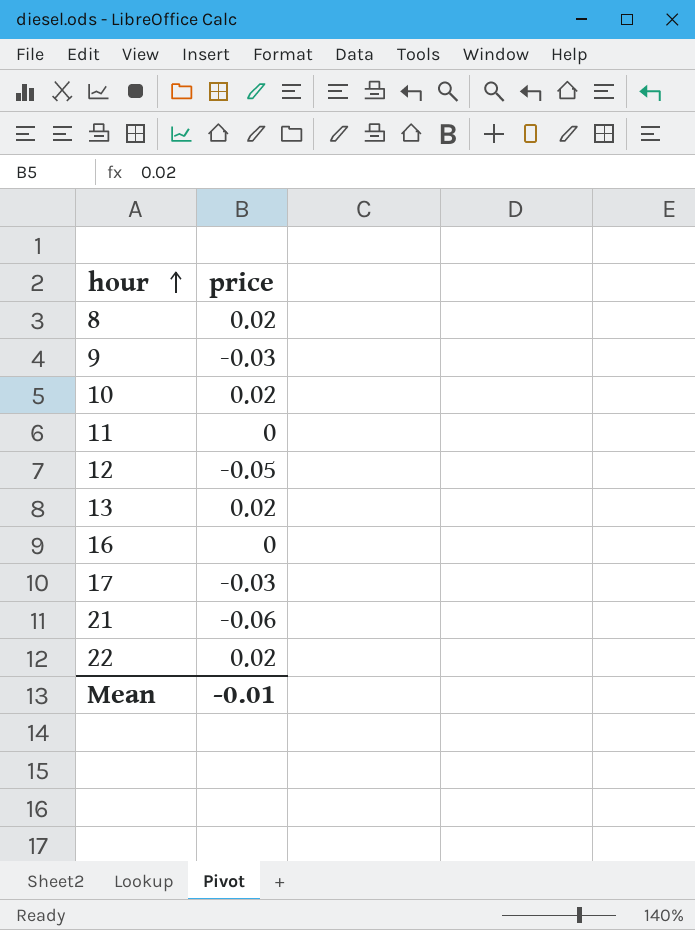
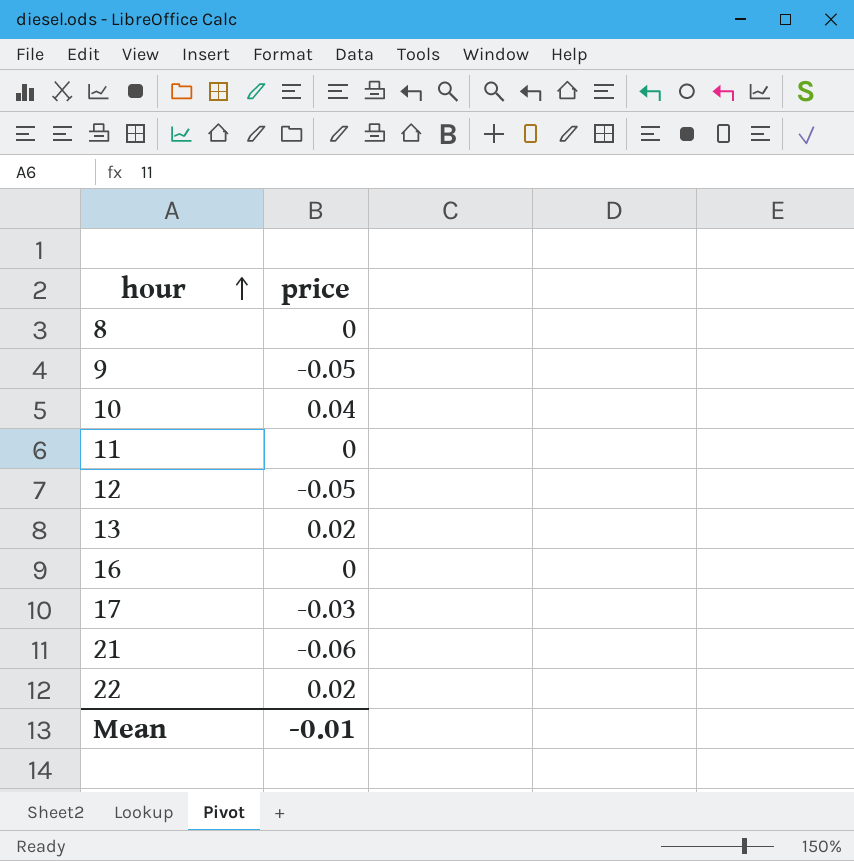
8 | price: 0.02 -> 0
9 | price: -0.03 -> -0.05
10 | price: 0.02 -> 0.04

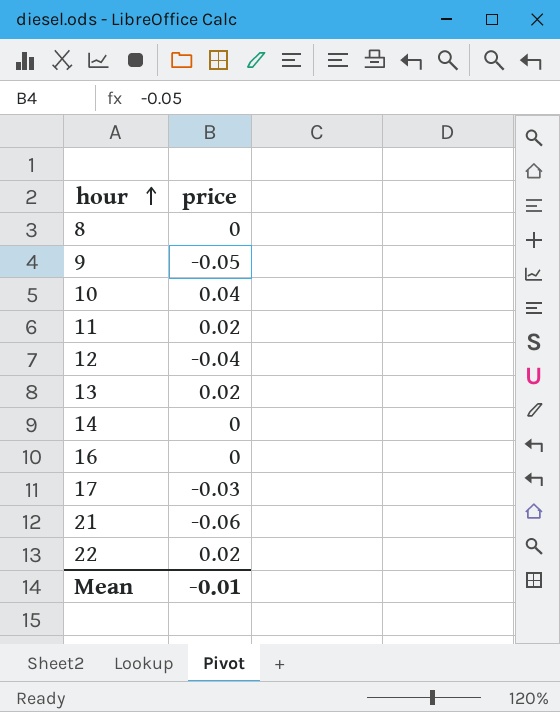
11 | price: 0 -> 0.02
12 | price: -0.05 -> -0.04
row 14: none -> 0

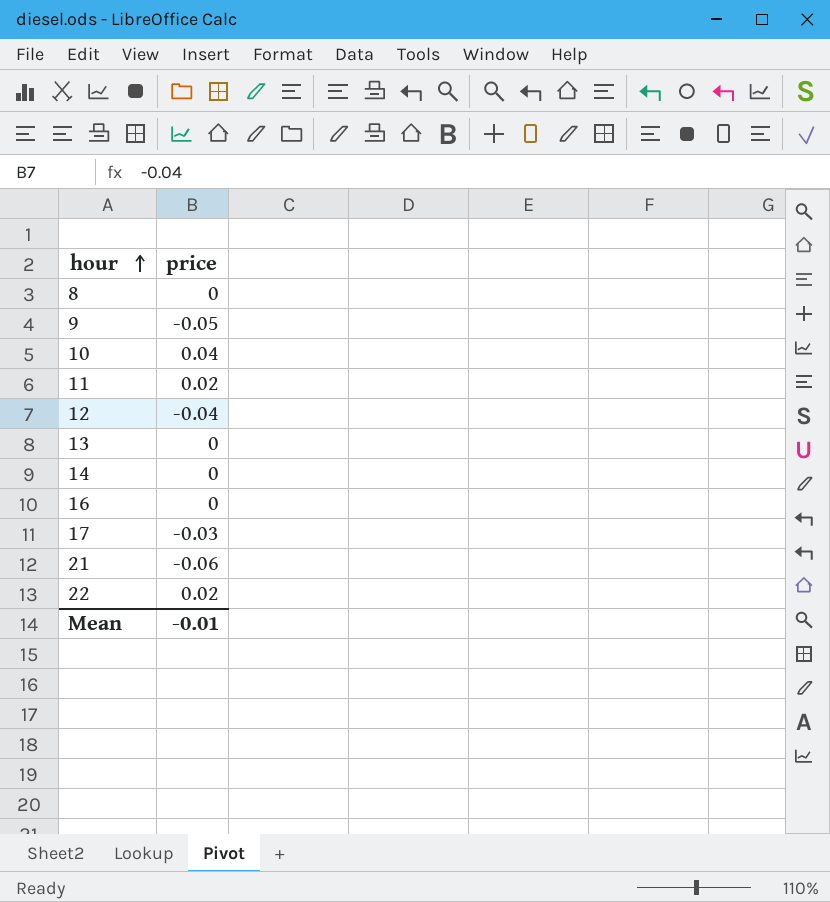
13 | price: 0.02 -> 0

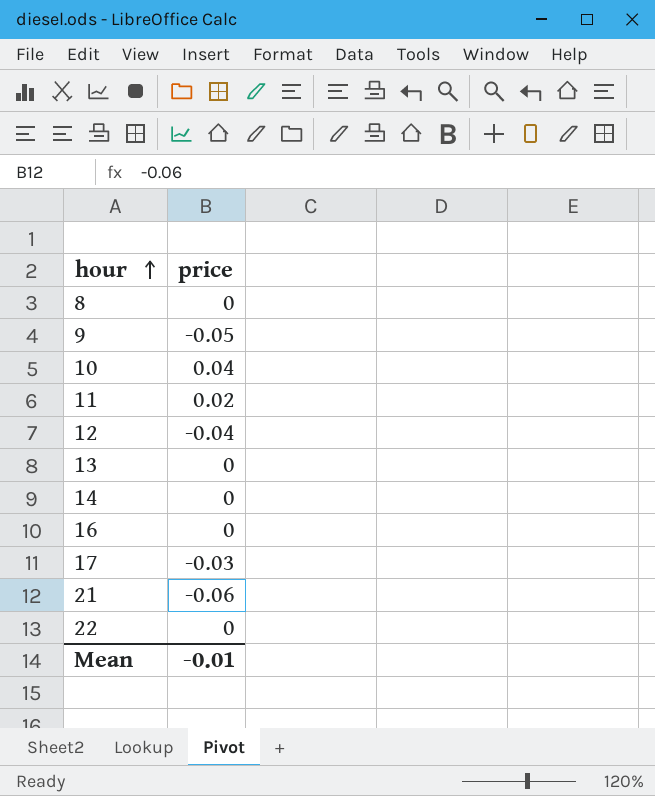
22 | price: 0.02 -> 0

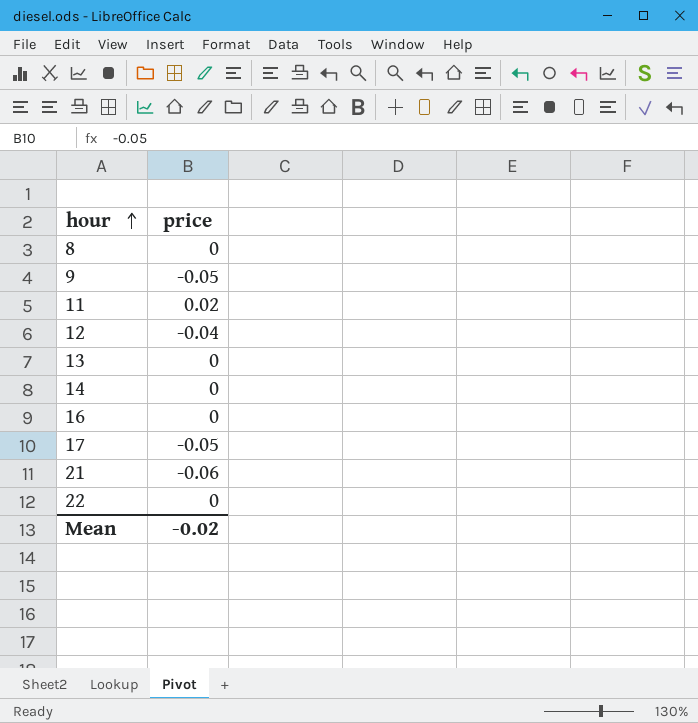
row 10: 0.04 -> none
17 | price: -0.03 -> -0.05
Mean | price: -0.01 -> -0.02

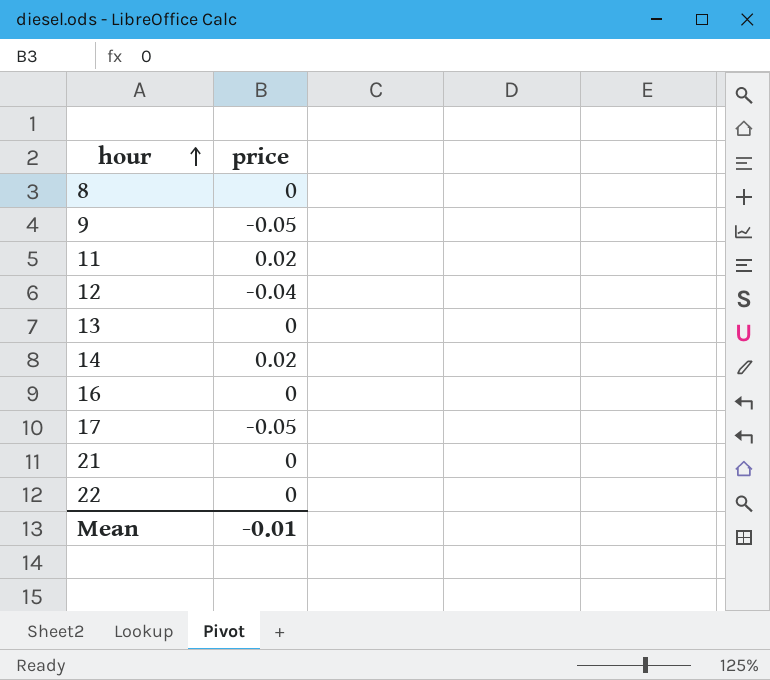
14 | price: 0 -> 0.02
21 | price: -0.06 -> 0
Mean | price: -0.02 -> -0.01

